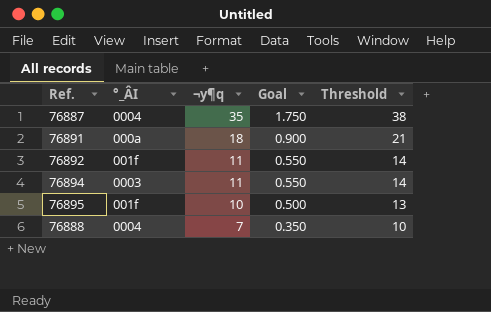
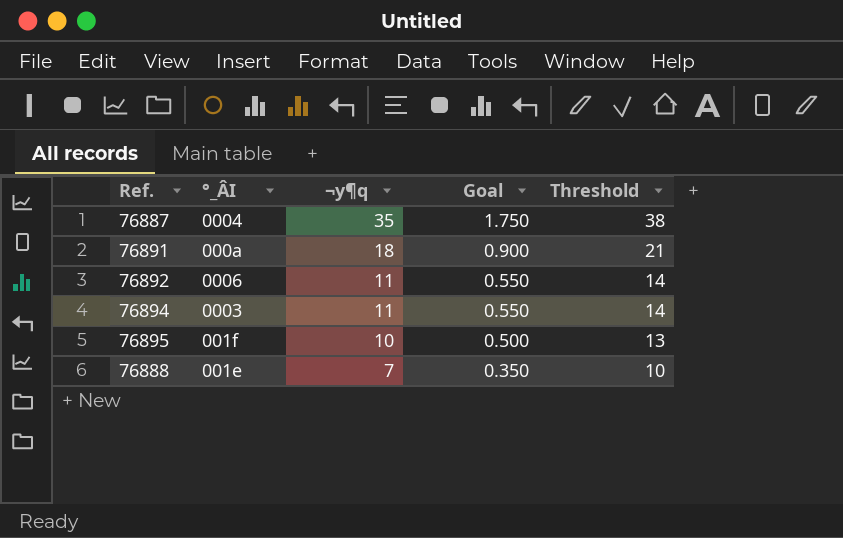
76892 | °_ÂI: 001f -> 0006
76888 | °_ÂI: 0004 -> 001e

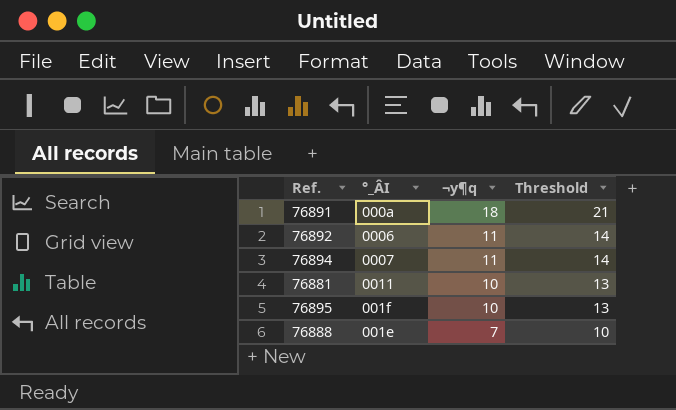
column Goal | formula: [¬y¶q] * 0.05 -> none
row 76887: 0004 | 35 | 1.750 | 38 -> none
76894 | °_ÂI: 0003 -> 0007
row 76881: none -> 0011 | 10 | 13

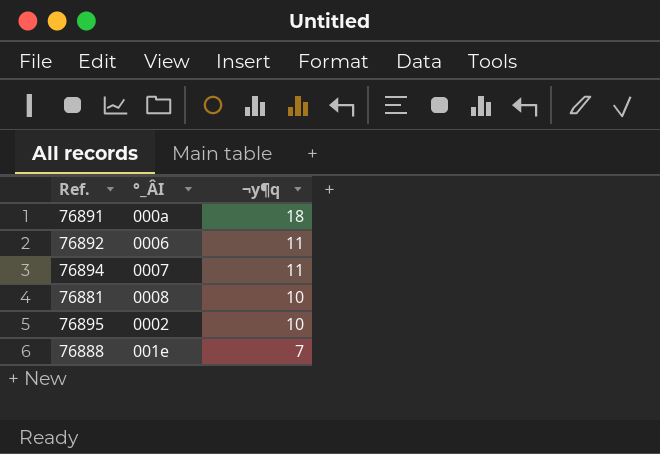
column Threshold | formula: [¬y¶q] + 3 -> none
76881 | °_ÂI: 0011 -> 0008
76895 | °_ÂI: 001f -> 0002

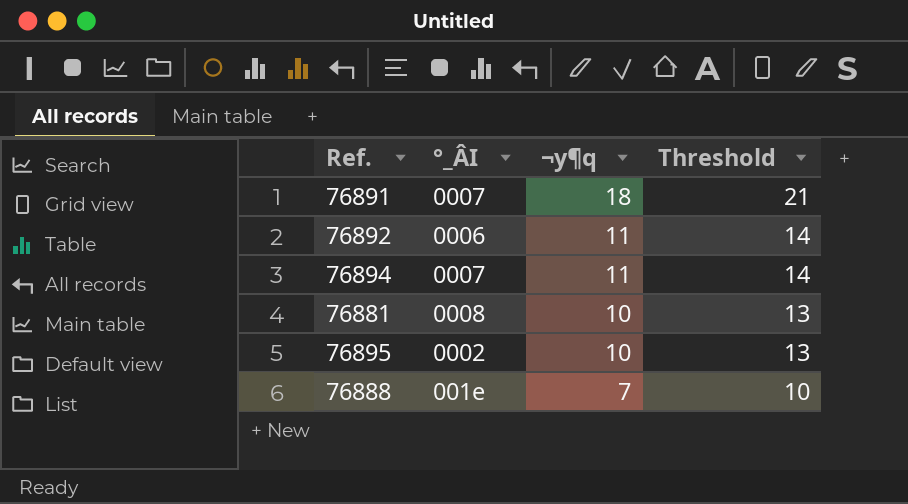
column Threshold | formula: none -> [¬y¶q] + 3
76891 | °_ÂI: 000a -> 0007

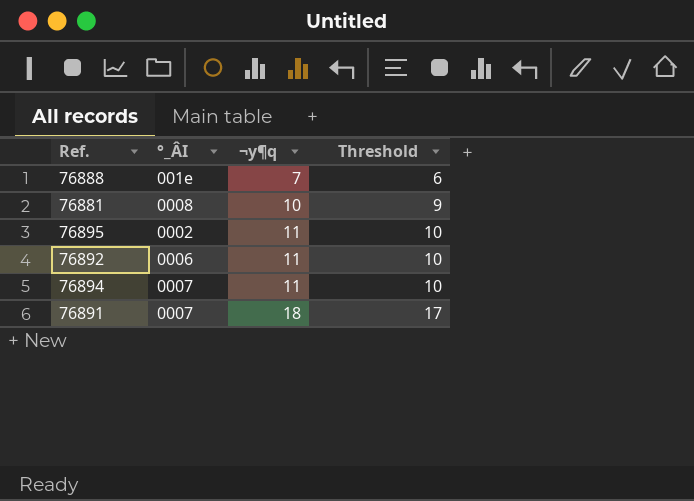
row order: ¬y¶q descending -> ¬y¶q ascending
column Threshold | formula: [¬y¶q] + 3 -> [¬y¶q] - 1
76895 | ¬y¶q: 10 -> 11

